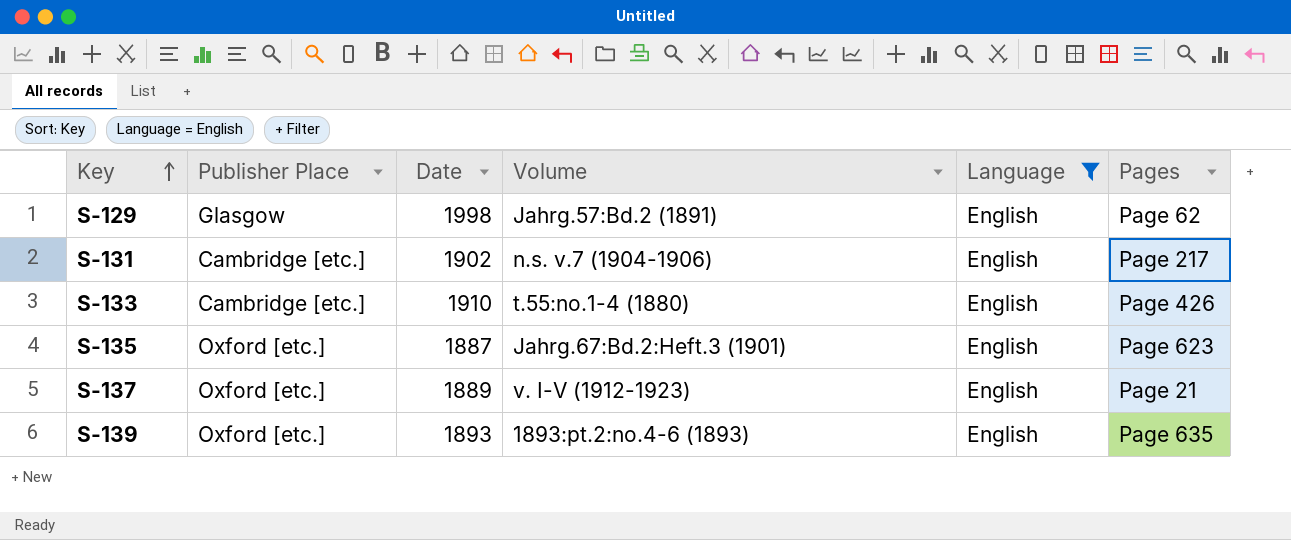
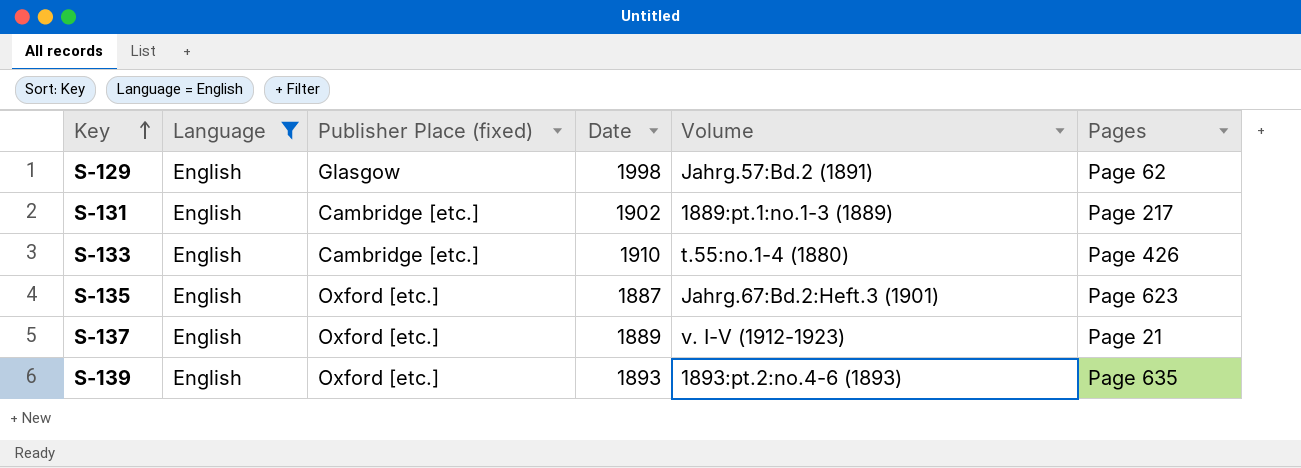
column Language | position: 5 -> 2
column name: Publisher Place -> Publisher Place (fixed)
S-131 | Volume: n.s. v.7 (1904-1906) -> 1889:pt.1:no.1-3 (1889)

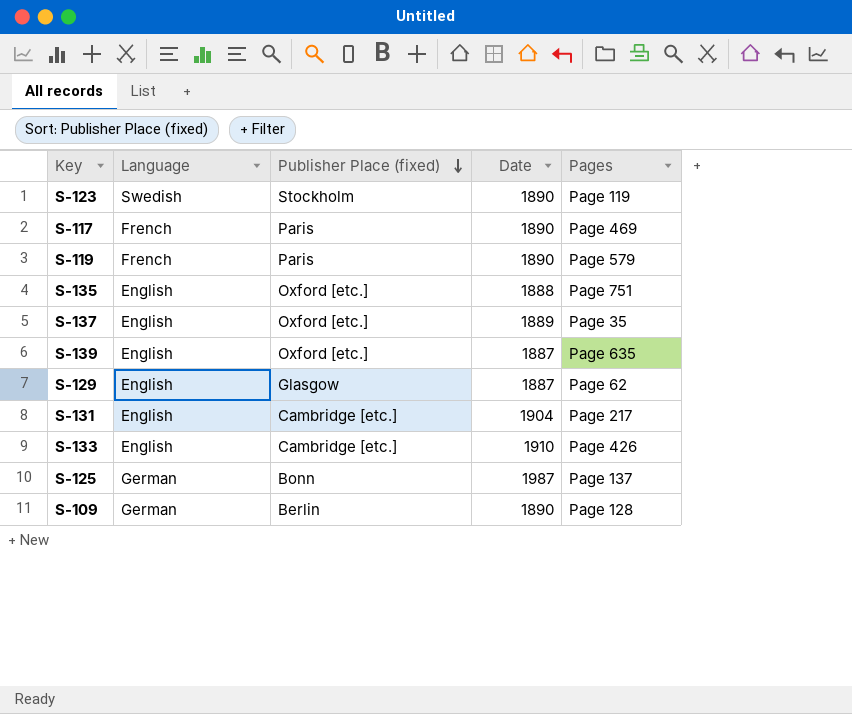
filter: Language = English -> none
row order: Key ascending -> Publisher Place (fixed) descending
column Volume | position: 5 -> none
S-135 | Date: 1887 -> 1888
S-135 | Pages: Page 623 -> Page 751
S-137 | Pages: Page 21 -> Page 35
S-139 | Date: 1893 -> 1887
S-129 | Date: 1998 -> 1887
S-131 | Date: 1902 -> 1904

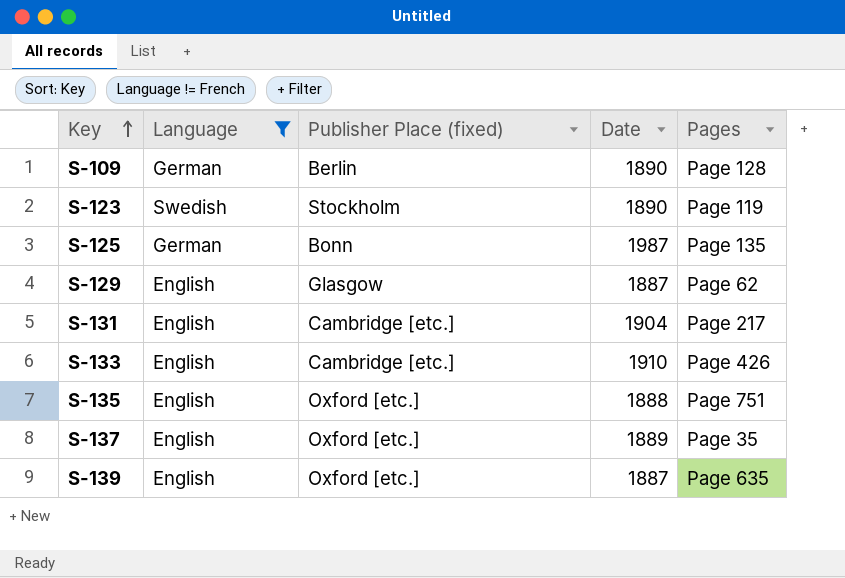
filter: none -> Language != French
row order: Publisher Place (fixed) descending -> Key ascending
S-125 | Pages: Page 137 -> Page 135

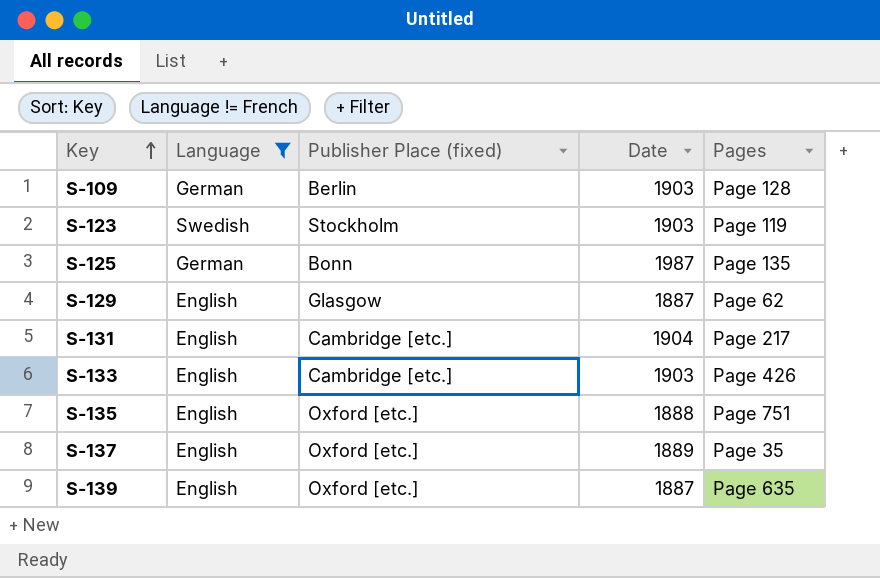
S-109 | Date: 1890 -> 1903
S-123 | Date: 1890 -> 1903
S-133 | Date: 1910 -> 1903

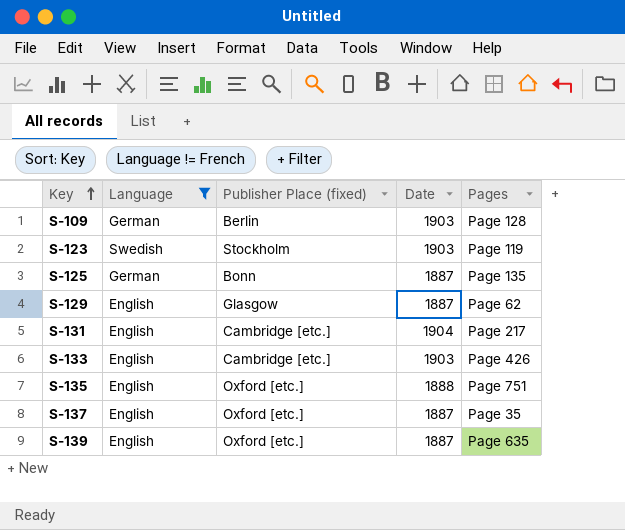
S-125 | Date: 1987 -> 1887
S-137 | Date: 1889 -> 1887

